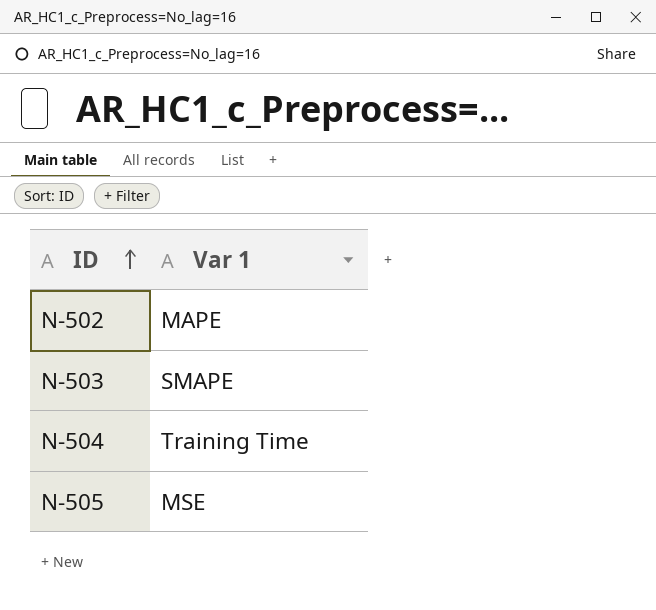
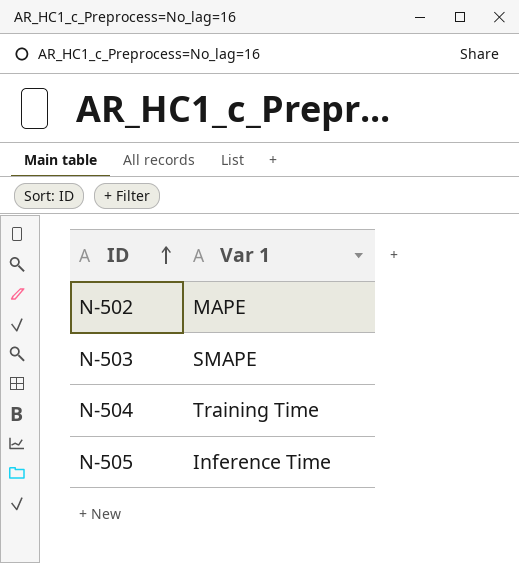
N-505 | Var 1: MSE -> Inference Time

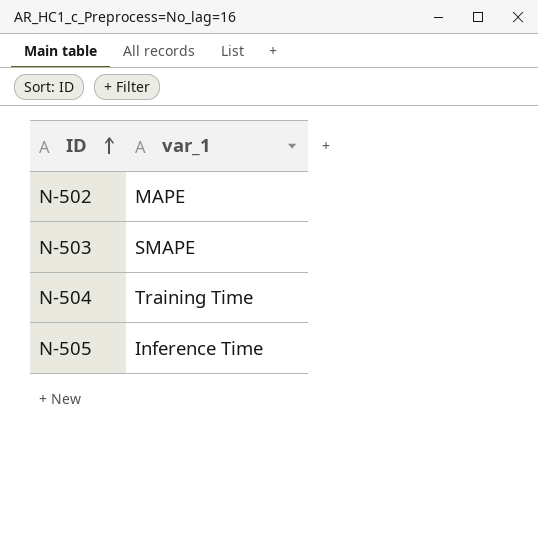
column name: Var 1 -> var_1

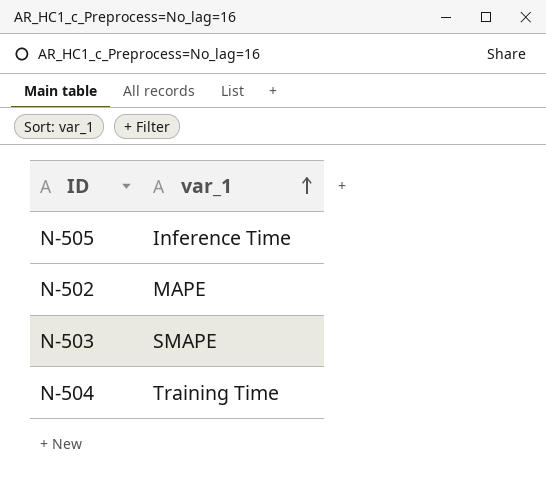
row order: ID ascending -> var_1 ascending

